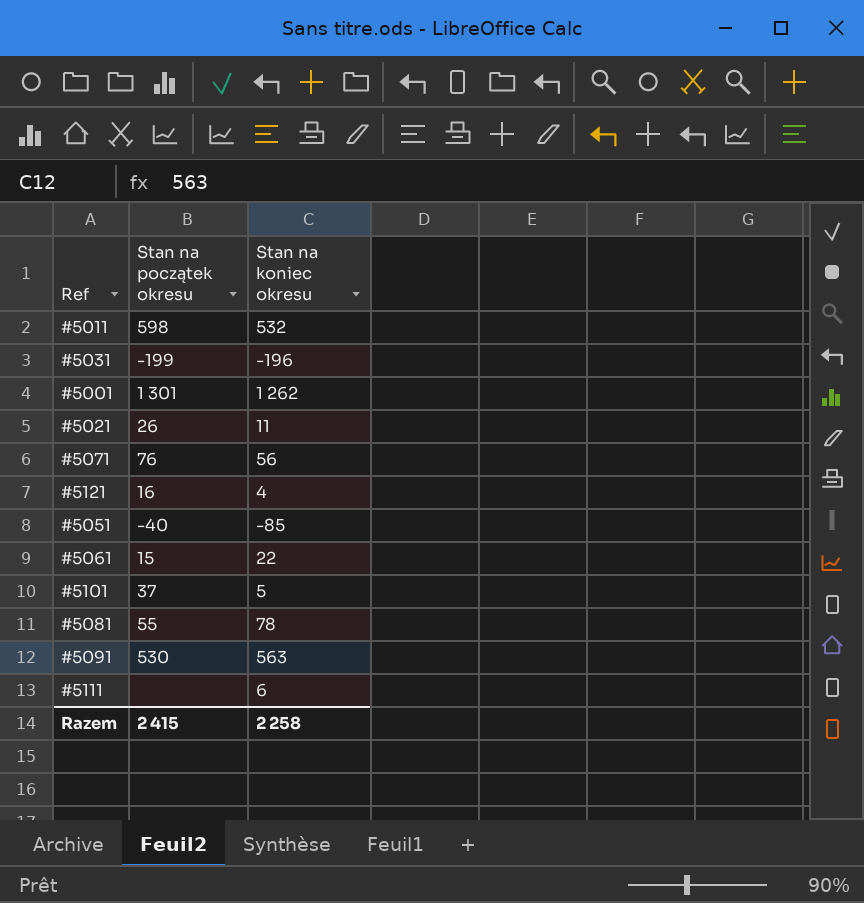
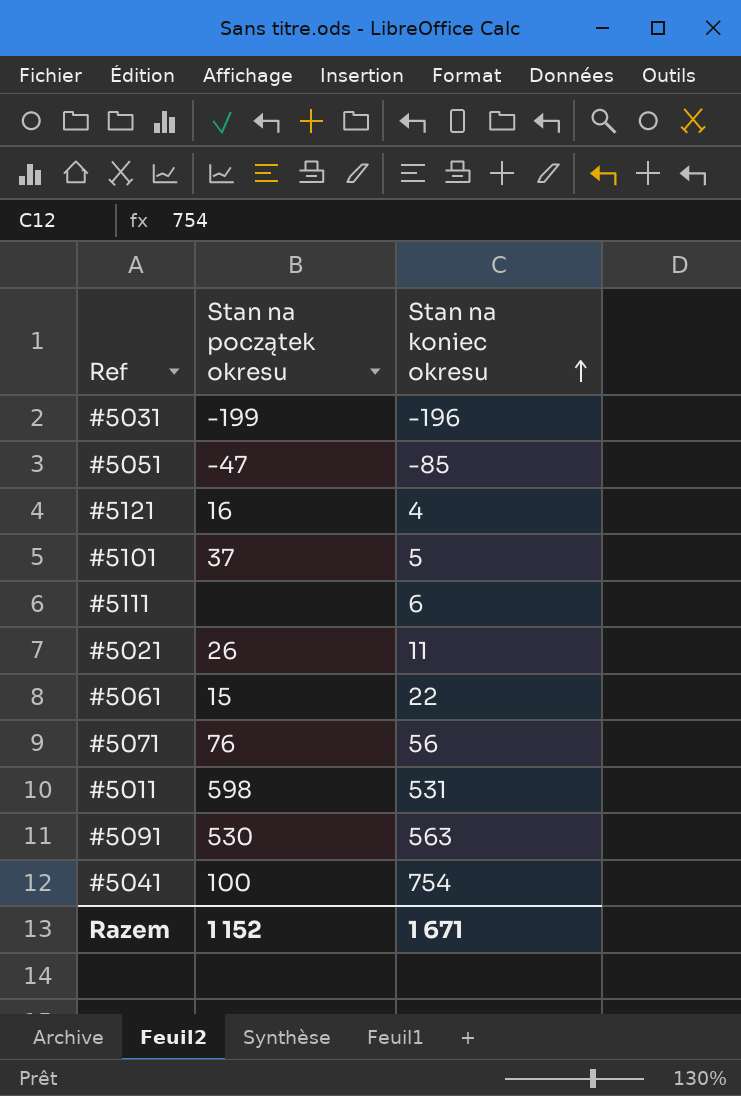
row order: none -> Stan na koniec okresu ascending
row #5001: 1 301 | 1 262 -> none
row #5081: 55 | 78 -> none
#5051 | Stan na początek okresu: -40 -> -47
#5011 | Stan na koniec okresu: 532 -> 531
row #5041: none -> 100 | 754
Razem | Stan na początek okresu: 2 415 -> 1 152
Razem | Stan na koniec okresu: 2 258 -> 1 671

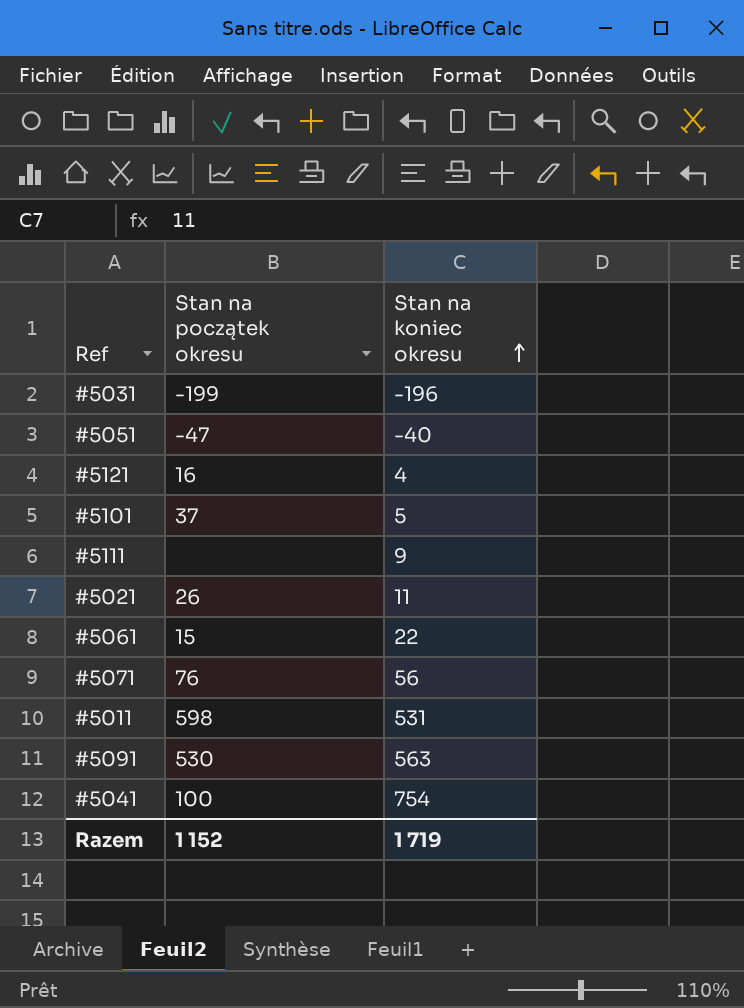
#5051 | Stan na koniec okresu: -85 -> -40
#5111 | Stan na koniec okresu: 6 -> 9
Razem | Stan na koniec okresu: 1 671 -> 1 719

